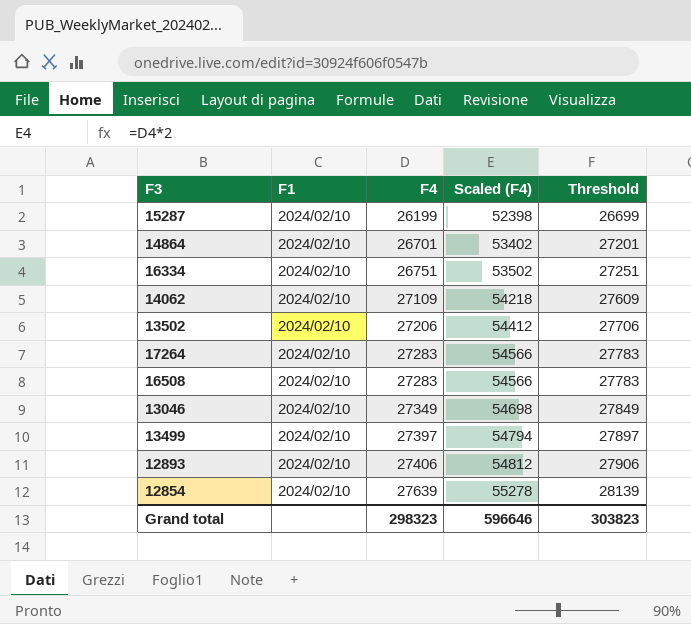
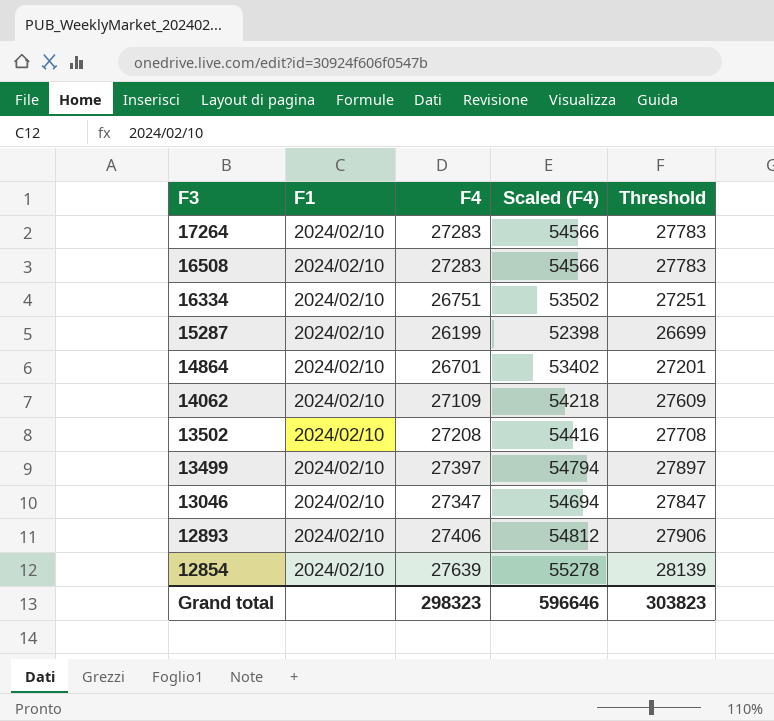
row order: F4 ascending -> F3 descending
13502 | F4: 27206 -> 27208
13502 | Scaled (F4): 54412 -> 54416
13502 | Threshold: 27706 -> 27708
13046 | F4: 27349 -> 27347
13046 | Scaled (F4): 54698 -> 54694
13046 | Threshold: 27849 -> 27847

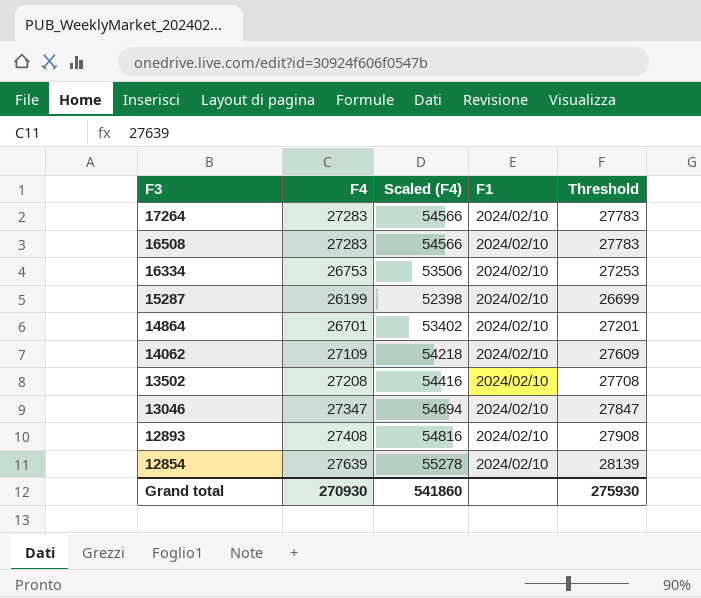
column F1 | position: 2 -> 4
row 13499: 2024/02/10 | 27397 | 54794 | 27897 -> none
16334 | F4: 26751 -> 26753
16334 | Scaled (F4): 53502 -> 53506
16334 | Threshold: 27251 -> 27253
12893 | F4: 27406 -> 27408
12893 | Scaled (F4): 54812 -> 54816
12893 | Threshold: 27906 -> 27908
Grand total | F4: 298323 -> 270930
Grand total | Scaled (F4): 596646 -> 541860
Grand total | Threshold: 303823 -> 275930

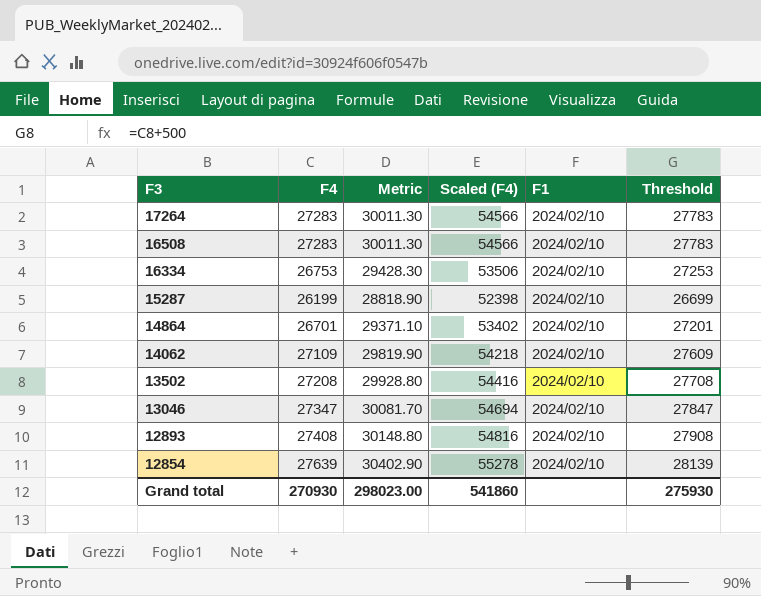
column Metric | formula: none -> [F4] * 1.1

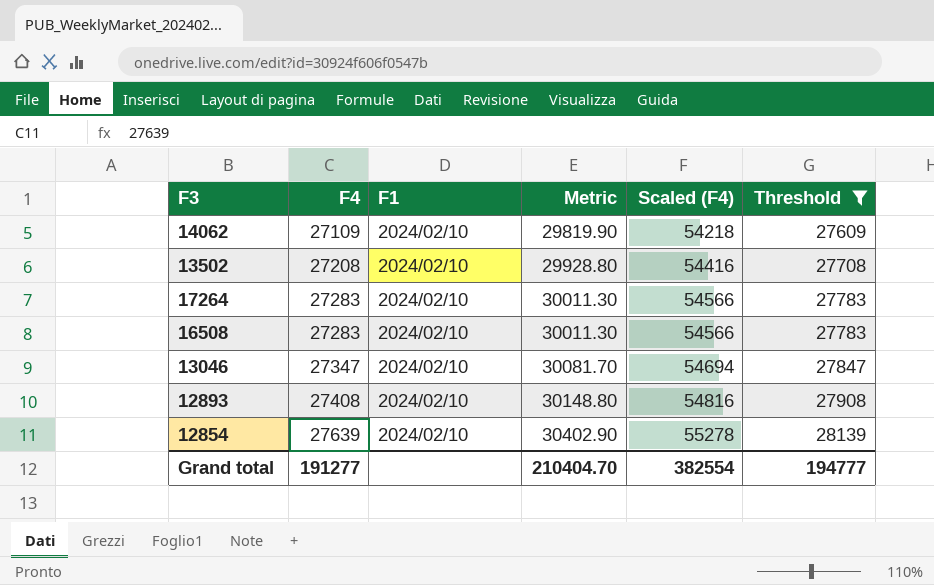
filter: none -> Threshold >= 27609
row order: F3 descending -> F4 ascending
column F1 | position: 5 -> 3
Grand total | F4: 270930 -> 191277
Grand total | Metric: 298023.00 -> 210404.70
Grand total | Scaled (F4): 541860 -> 382554
Grand total | Threshold: 275930 -> 194777

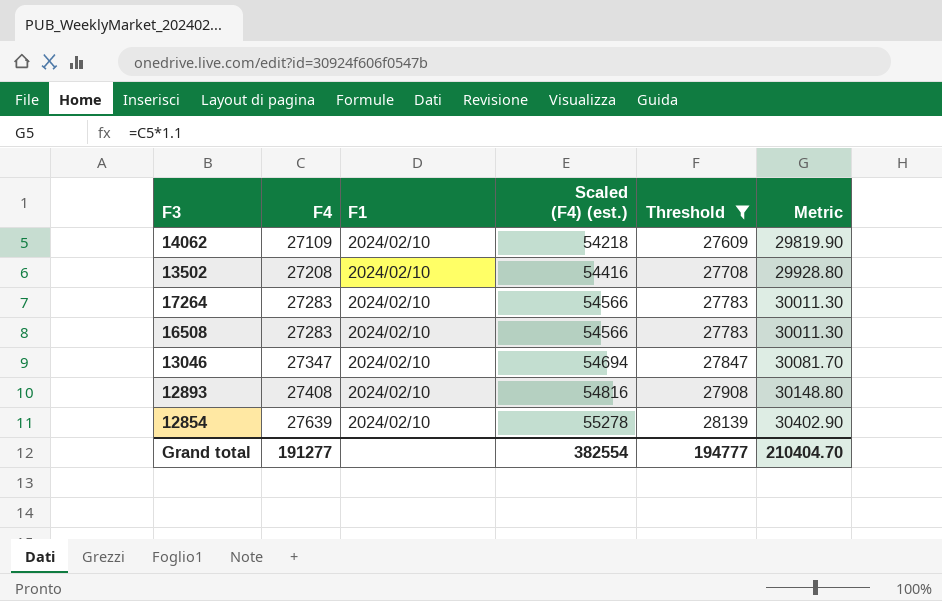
column name: Scaled (F4) -> Scaled (F4) (est.)
column Metric | position: 4 -> 6

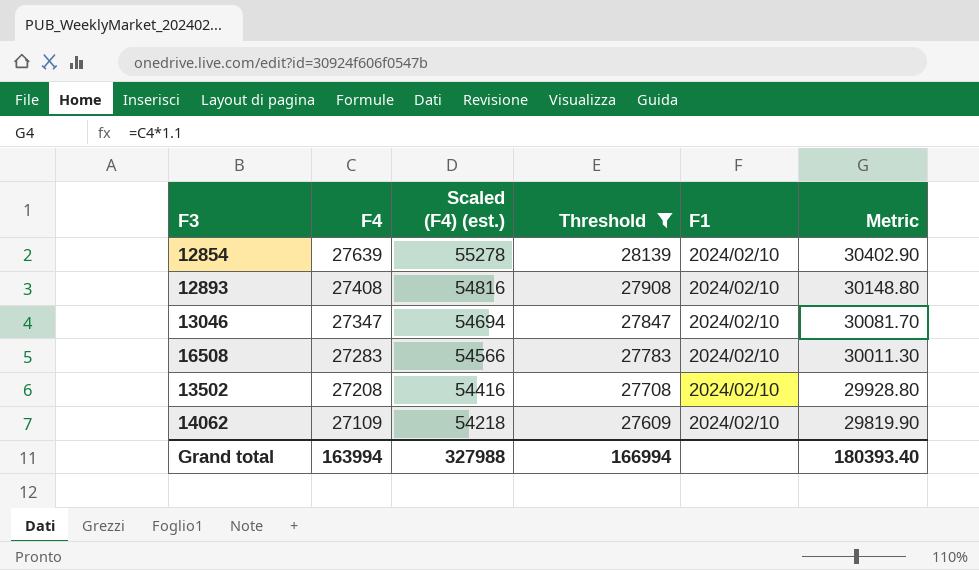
row order: F4 ascending -> F4 descending
column F1 | position: 3 -> 5
row 17264: 27283 | 2024/02/10 | 54566 | 27783 | 30011.30 -> none
Grand total | F4: 191277 -> 163994
Grand total | Scaled (F4) (est.): 382554 -> 327988
Grand total | Threshold: 194777 -> 166994
Grand total | Metric: 210404.70 -> 180393.40

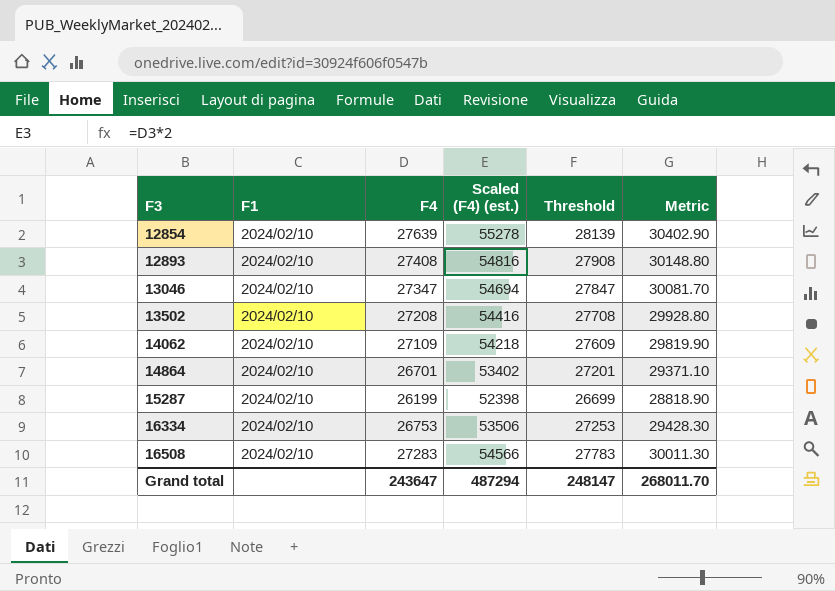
filter: Threshold >= 27609 -> none
row order: F4 descending -> F3 ascending
column F1 | position: 5 -> 2
Grand total | F4: 163994 -> 243647
Grand total | Scaled (F4) (est.): 327988 -> 487294
Grand total | Threshold: 166994 -> 248147
Grand total | Metric: 180393.40 -> 268011.70

